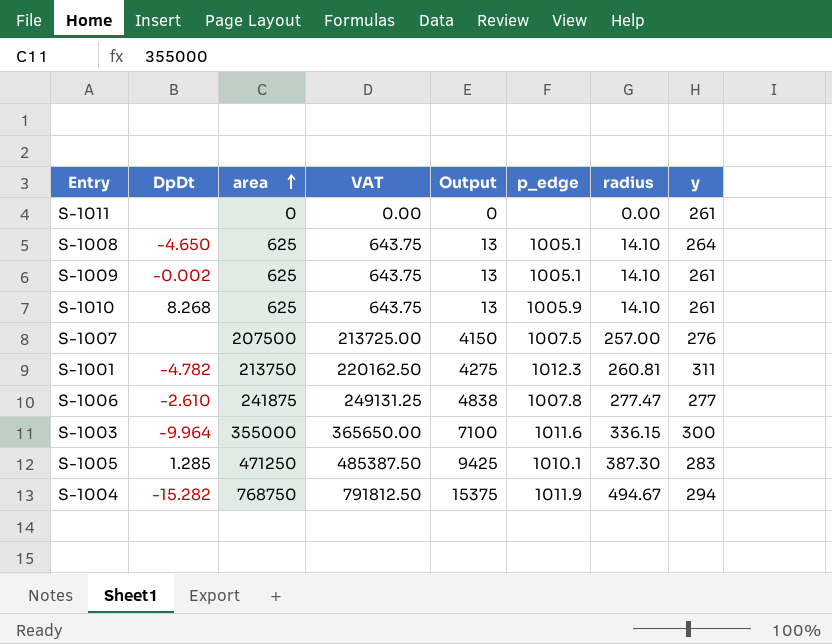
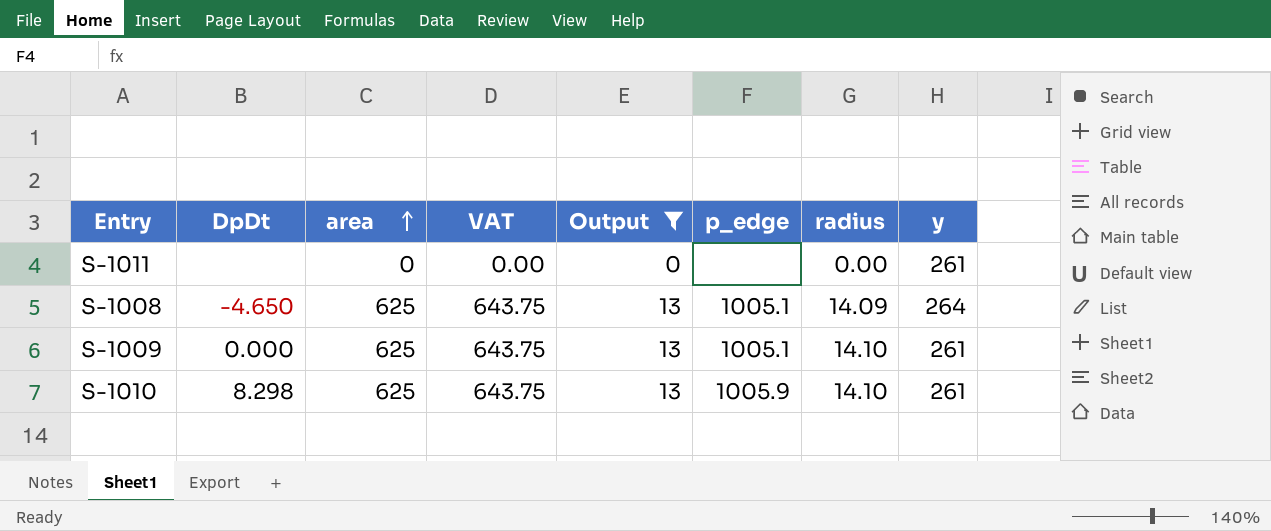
filter: none -> Output <= 13
S-1008 | radius: 14.10 -> 14.09
S-1009 | DpDt: -0.002 -> 0.000
S-1010 | DpDt: 8.268 -> 8.298

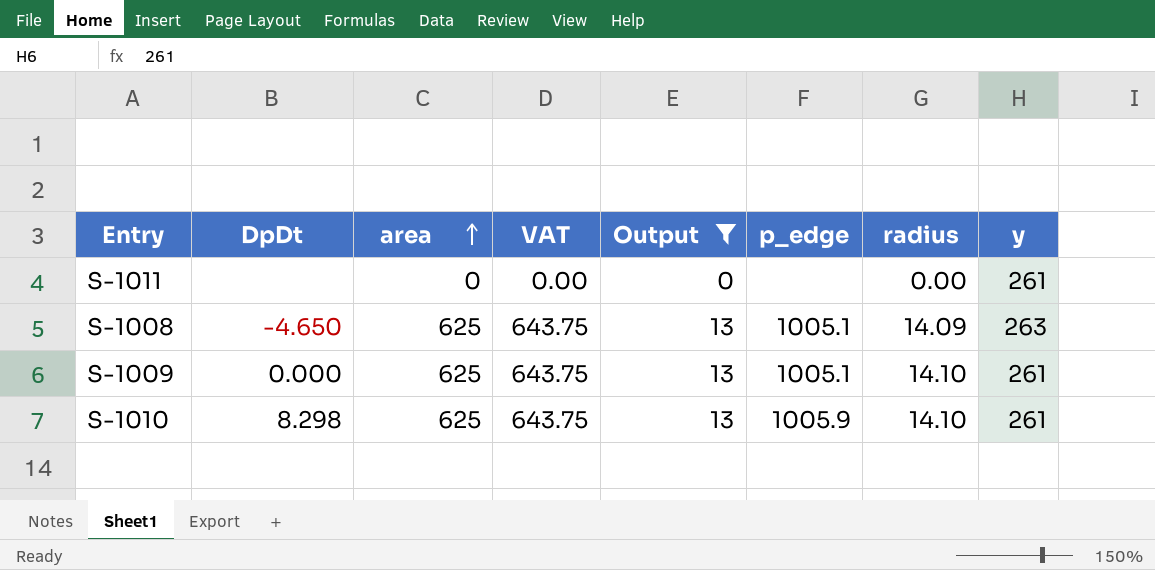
S-1008 | y: 264 -> 263

